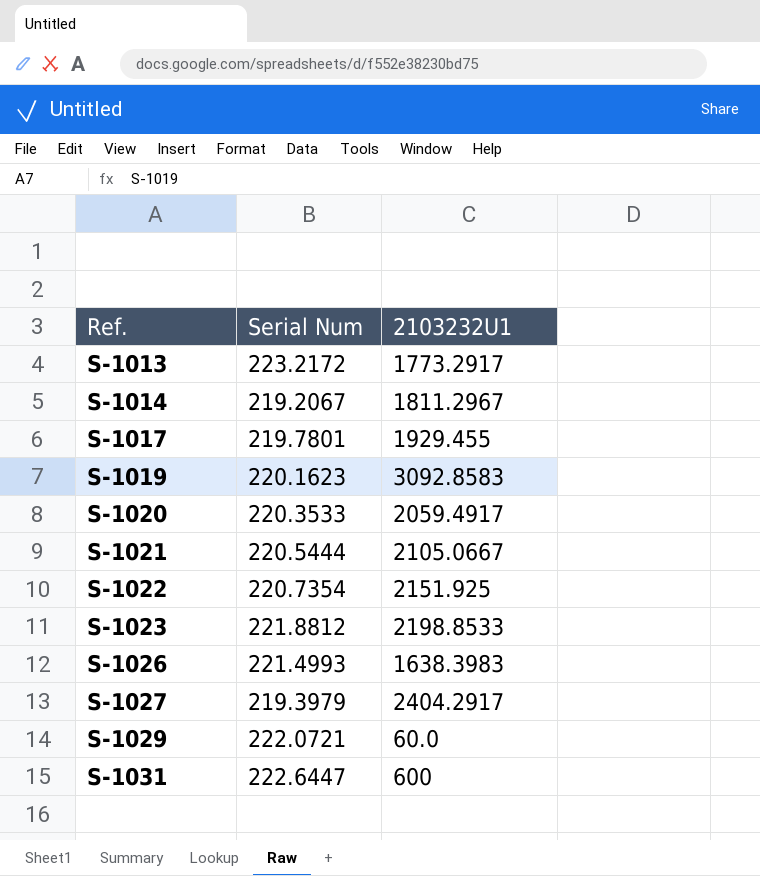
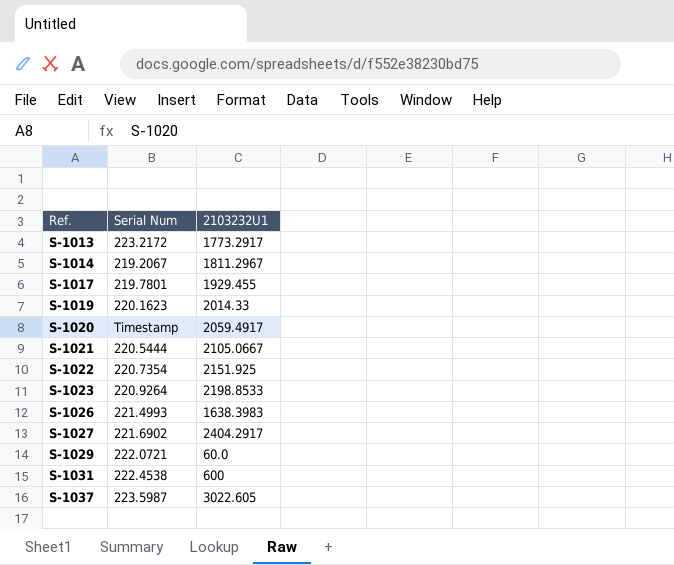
S-1019 | 2103232U1: 3092.8583 -> 2014.33
S-1020 | Serial Num: 220.3533 -> Timestamp
S-1023 | Serial Num: 221.8812 -> 220.9264
S-1027 | Serial Num: 219.3979 -> 221.6902
S-1031 | Serial Num: 222.6447 -> 222.4538
row S-1037: none -> 223.5987 | 3022.605

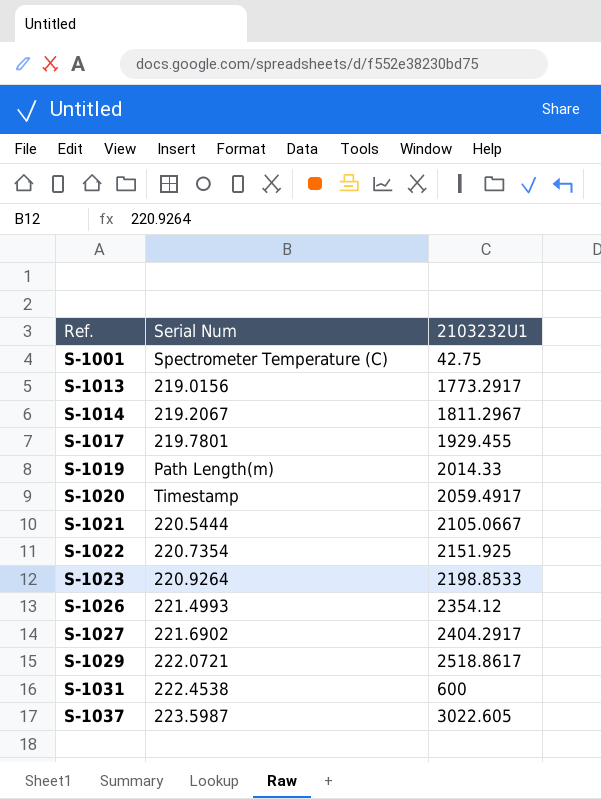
row S-1001: none -> Spectrometer Temperature (C) | 42.75
S-1013 | Serial Num: 223.2172 -> 219.0156
S-1019 | Serial Num: 220.1623 -> Path Length(m)
S-1026 | 2103232U1: 1638.3983 -> 2354.12
S-1029 | 2103232U1: 60.0 -> 2518.8617

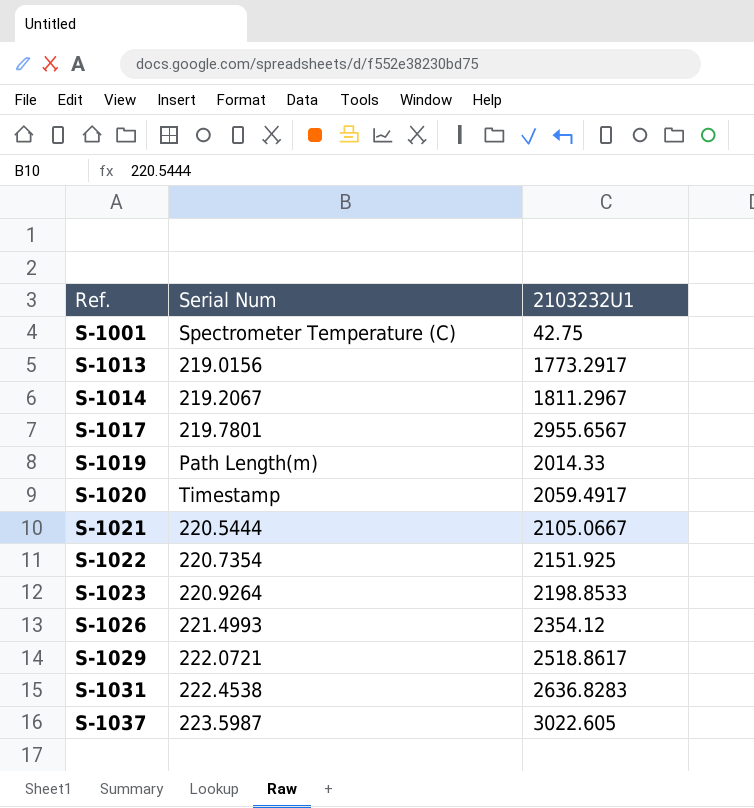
row S-1027: 221.6902 | 2404.2917 -> none
S-1017 | 2103232U1: 1929.455 -> 2955.6567
S-1031 | 2103232U1: 600 -> 2636.8283

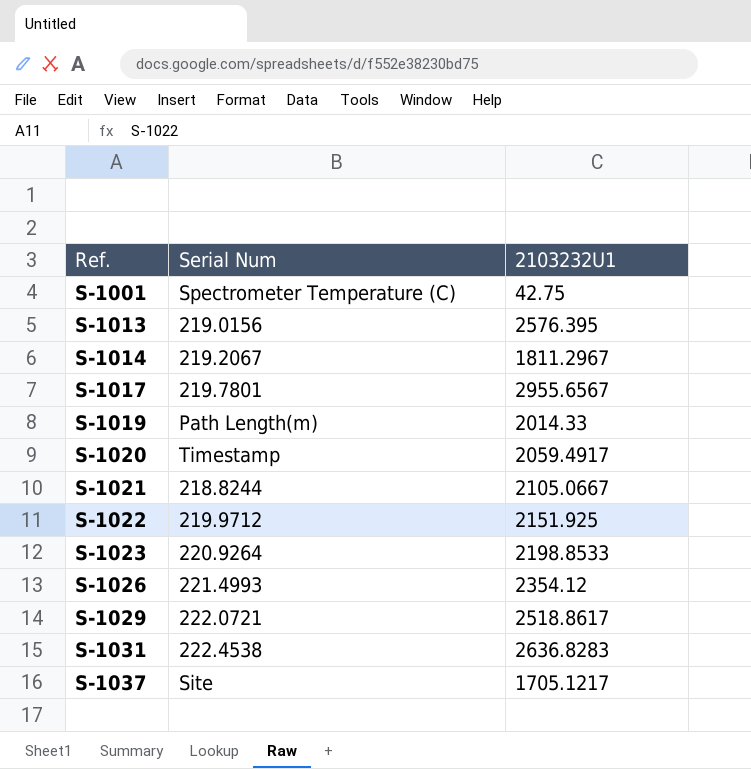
S-1013 | 2103232U1: 1773.2917 -> 2576.395
S-1021 | Serial Num: 220.5444 -> 218.8244
S-1022 | Serial Num: 220.7354 -> 219.9712
S-1037 | Serial Num: 223.5987 -> Site
S-1037 | 2103232U1: 3022.605 -> 1705.1217

